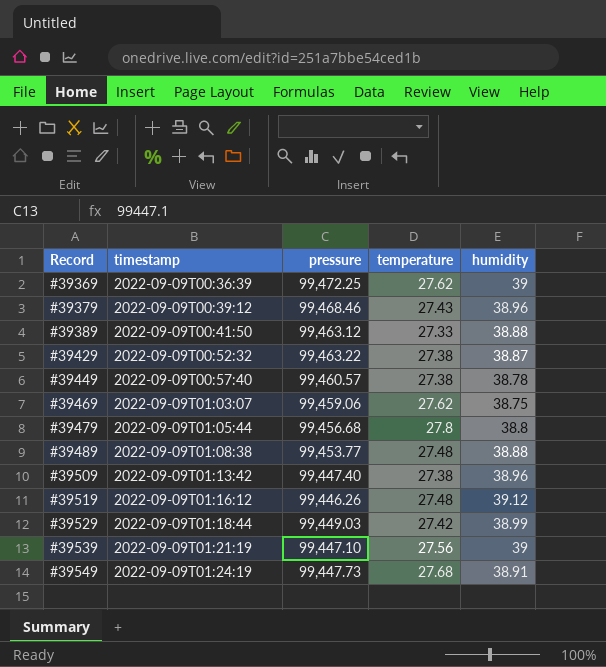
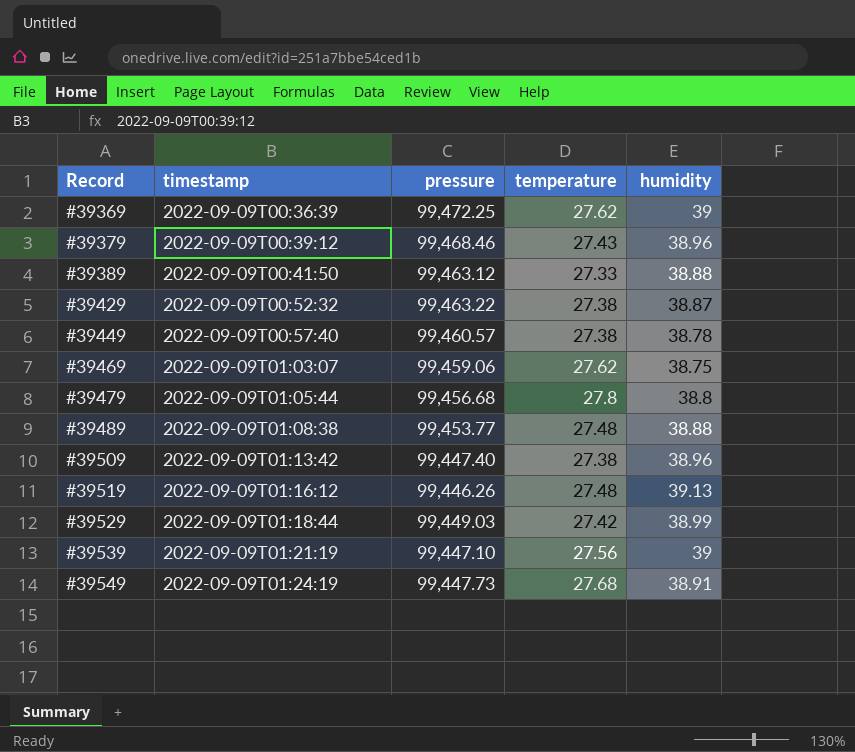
#39519 | humidity: 39.12 -> 39.13

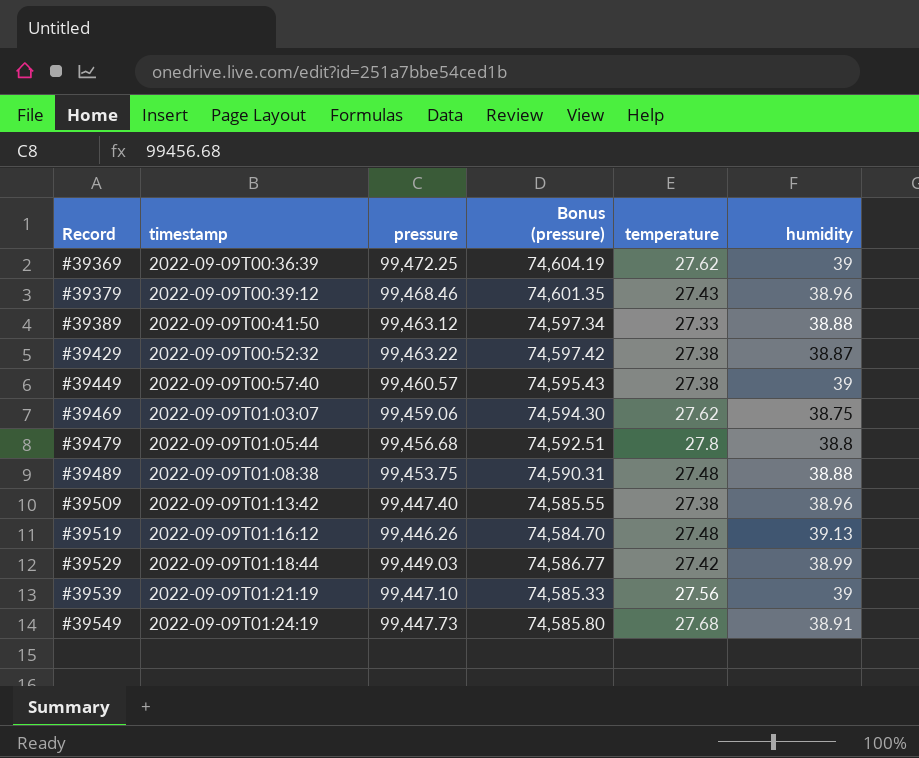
column Bonus (pressure) | formula: none -> [pressure] * 0.75
#39449 | humidity: 38.78 -> 39
#39489 | pressure: 99,453.77 -> 99,453.75

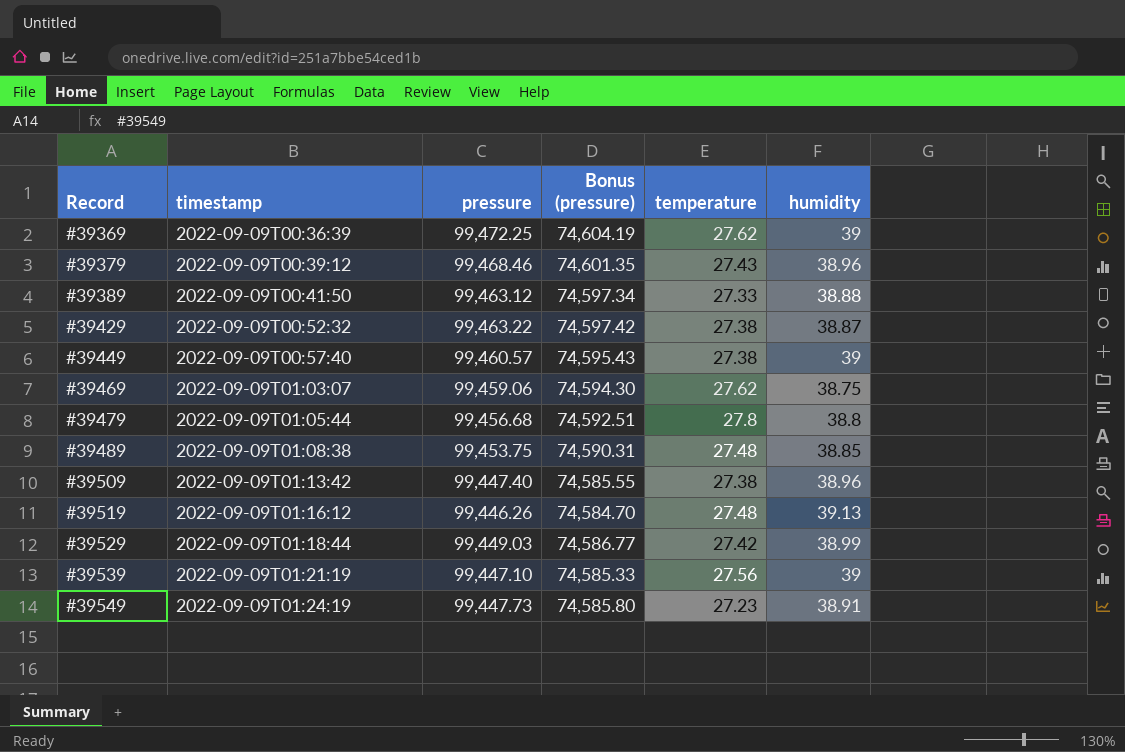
#39489 | humidity: 38.88 -> 38.85
#39549 | temperature: 27.68 -> 27.23

